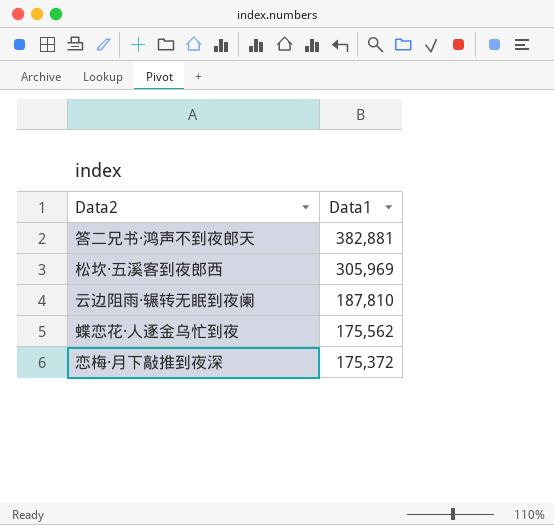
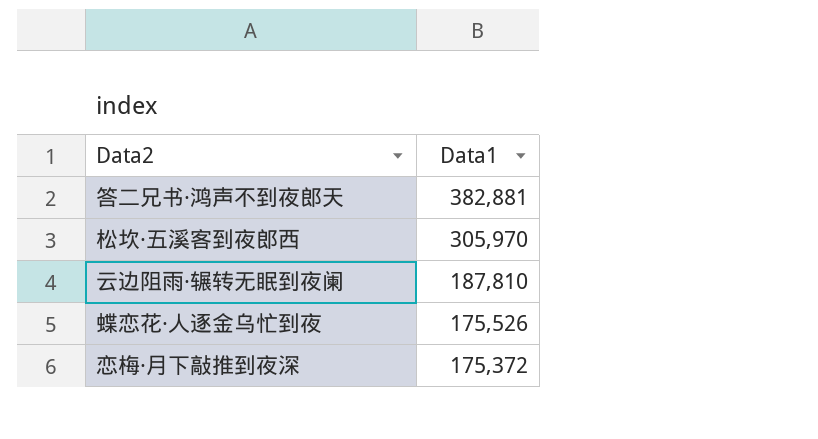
松坎·五溪客到夜郎西 | Data1: 305,969 -> 305,970
蝶恋花·人逐金乌忙到夜 | Data1: 175,562 -> 175,526

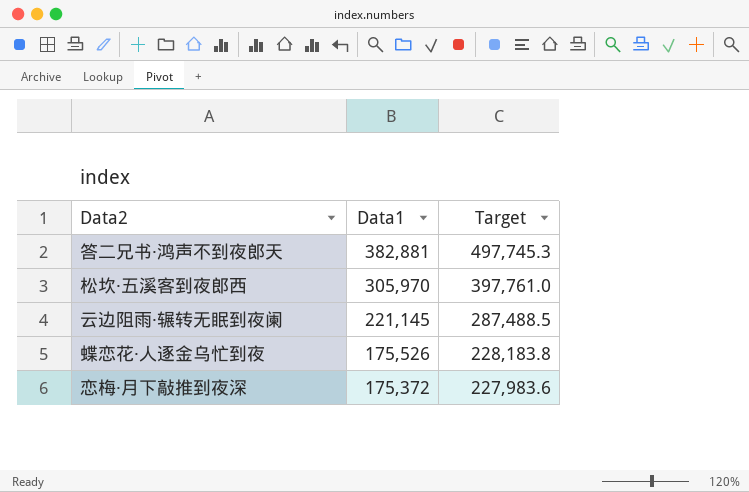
column Target | formula: none -> [Data1] * 1.3
云边阻雨·辗转无眠到夜阑 | Data1: 187,810 -> 221,145

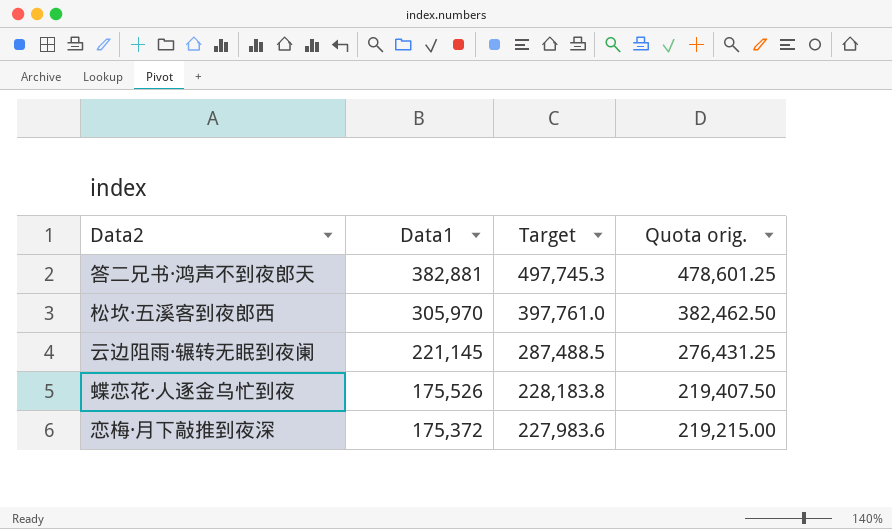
column Quota orig. | formula: none -> [Data1] * 1.25

